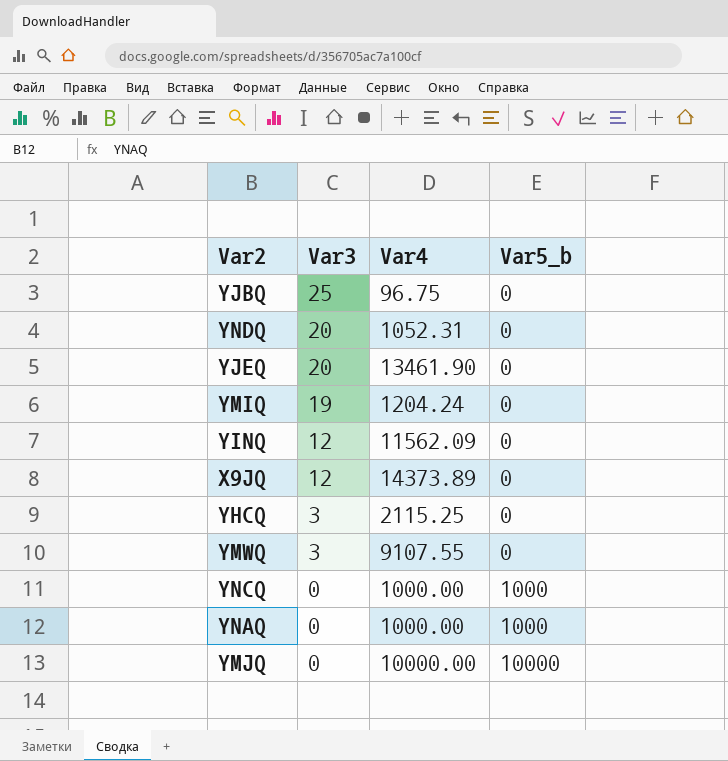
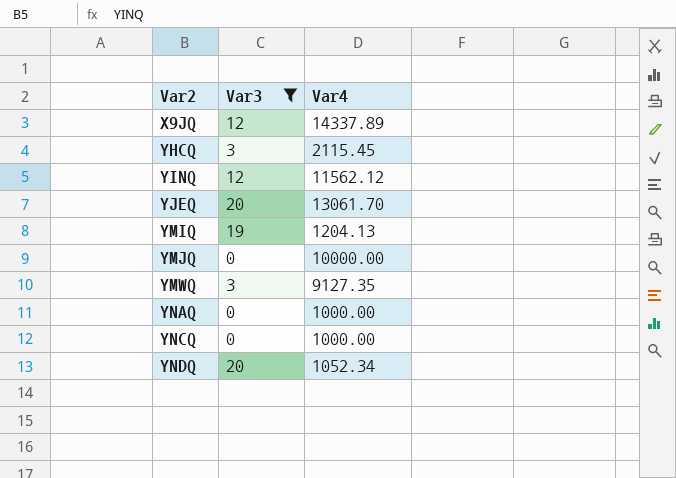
filter: none -> Var3 != 25
row order: Var3 descending -> Var2 ascending
column Var5_b | position: 4 -> none
X9JQ | Var4: 14373.89 -> 14337.89
YHCQ | Var4: 2115.25 -> 2115.45
YINQ | Var4: 11562.09 -> 11562.12
YJEQ | Var4: 13461.90 -> 13061.70
YMIQ | Var4: 1204.24 -> 1204.13
YMWQ | Var4: 9107.55 -> 9127.35
YNDQ | Var4: 1052.31 -> 1052.34

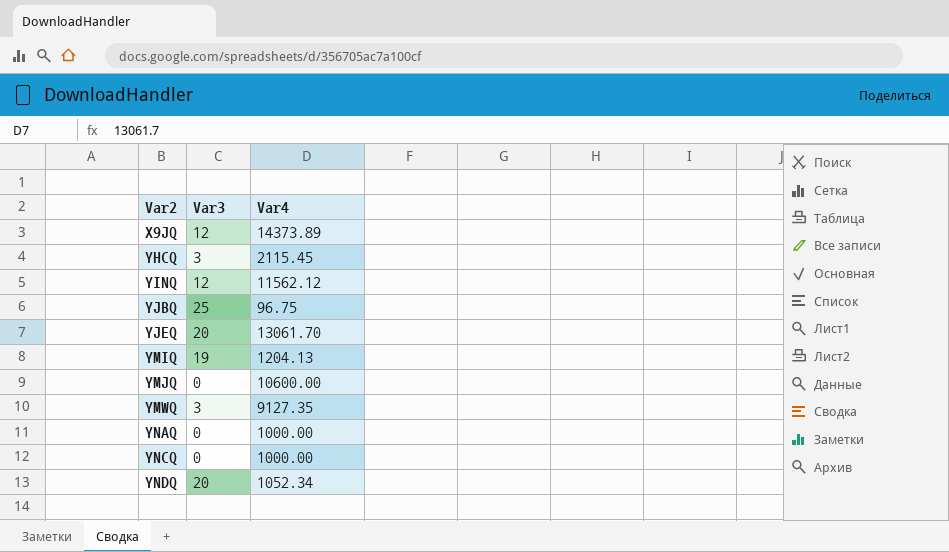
filter: Var3 != 25 -> none
X9JQ | Var4: 14337.89 -> 14373.89
YMJQ | Var4: 10000.00 -> 10600.00

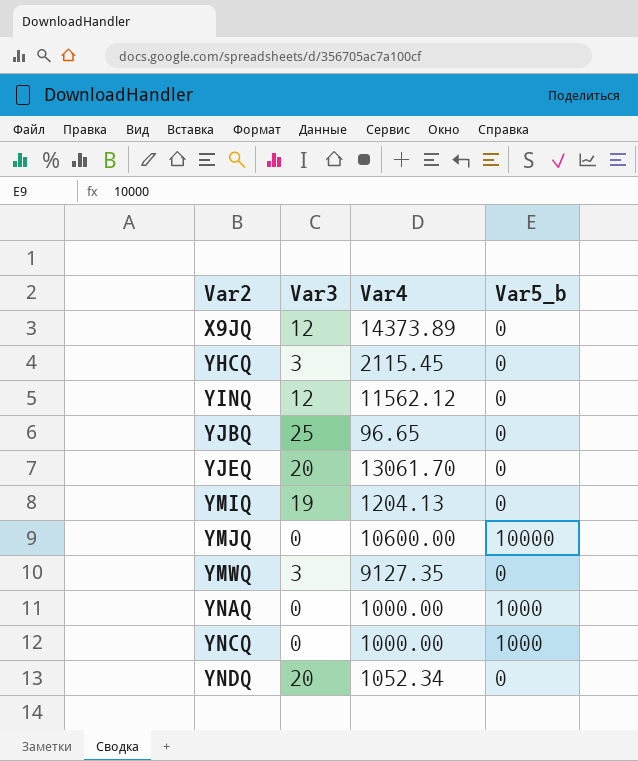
column Var5_b | position: none -> 4
YJBQ | Var4: 96.75 -> 96.65

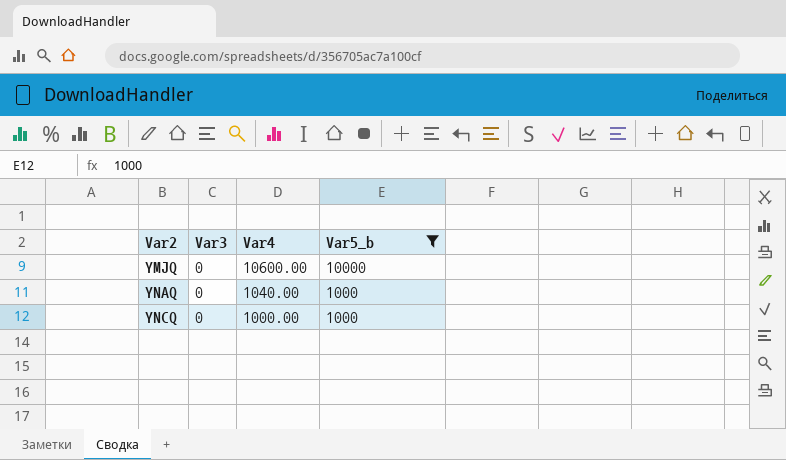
filter: none -> Var5_b != 0
YNAQ | Var4: 1000.00 -> 1040.00

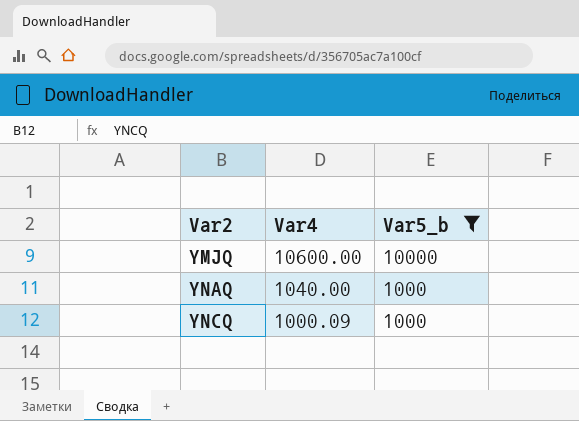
column Var3 | position: 2 -> none
YNCQ | Var4: 1000.00 -> 1000.09

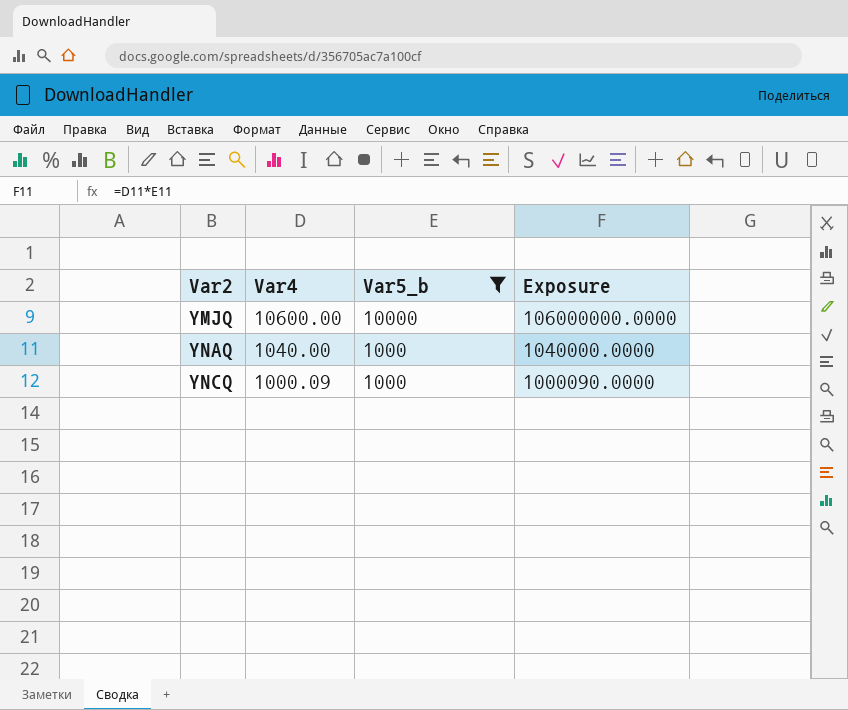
column Exposure | formula: none -> [Var4] * [Var5_b]

